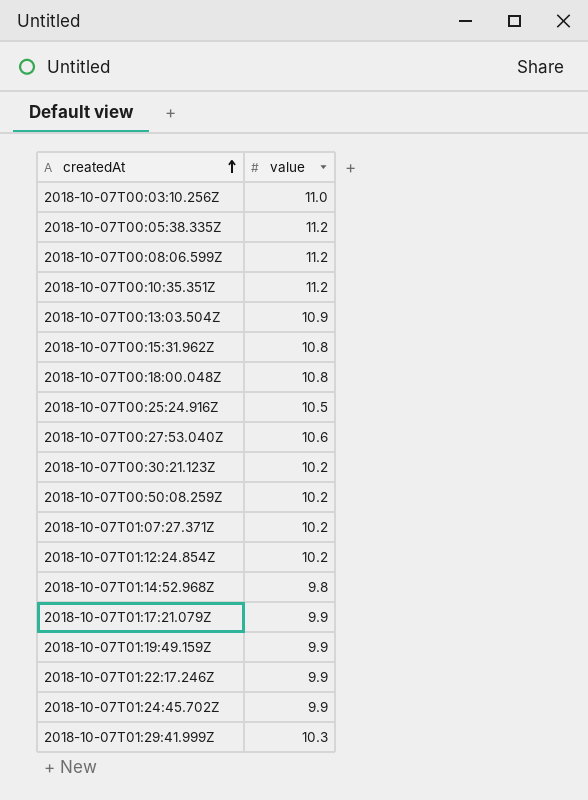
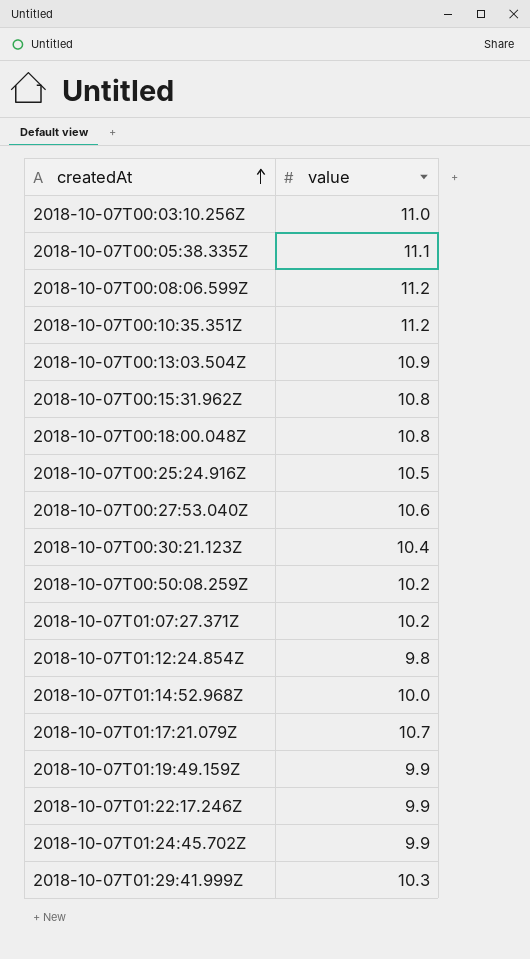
2018-10-07T00:05:38.335Z | value: 11.2 -> 11.1
2018-10-07T00:30:21.123Z | value: 10.2 -> 10.4
2018-10-07T01:12:24.854Z | value: 10.2 -> 9.8
2018-10-07T01:14:52.968Z | value: 9.8 -> 10.0
2018-10-07T01:17:21.079Z | value: 9.9 -> 10.7

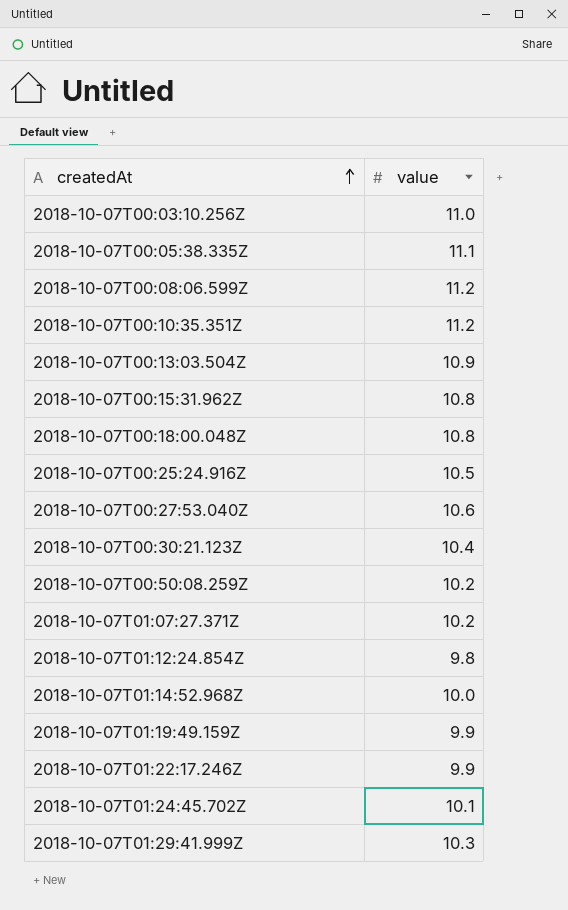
row 2018-10-07T01:17:21.079Z: 10.7 -> none
2018-10-07T01:24:45.702Z | value: 9.9 -> 10.1

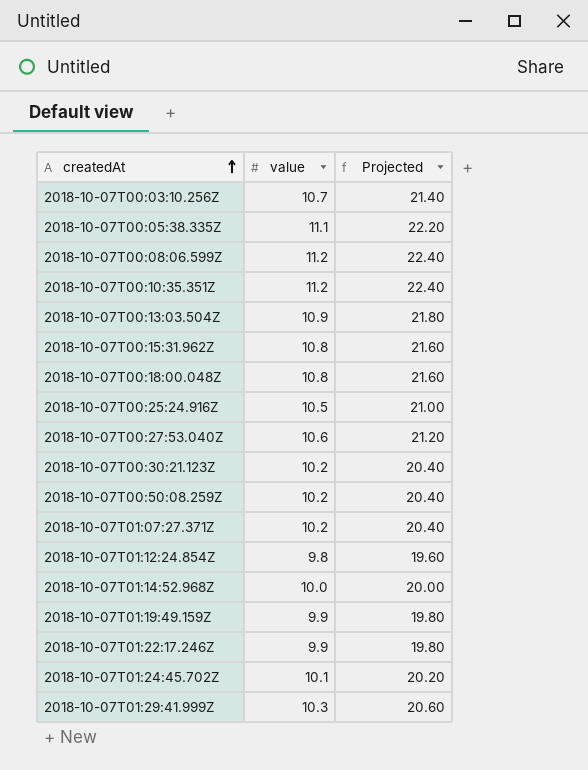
column Projected | formula: none -> [value] * 2
2018-10-07T00:03:10.256Z | value: 11.0 -> 10.7
2018-10-07T00:30:21.123Z | value: 10.4 -> 10.2

